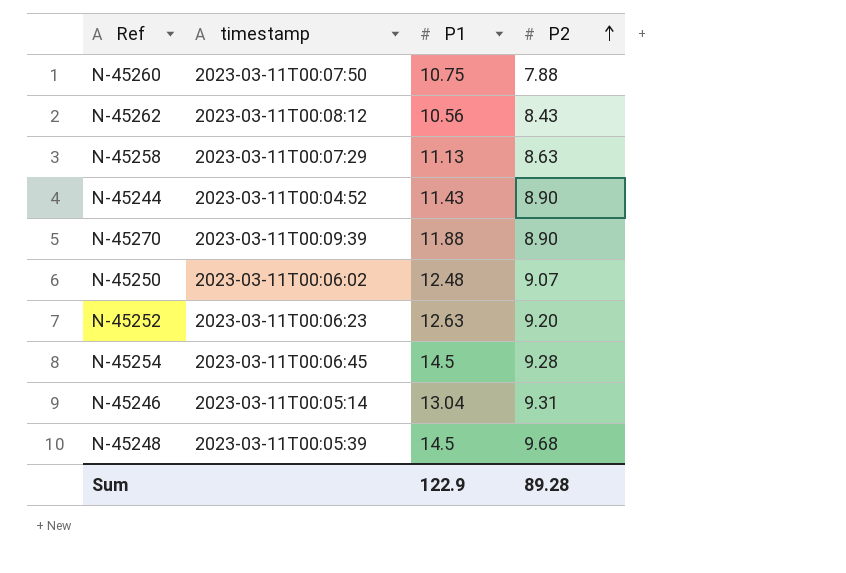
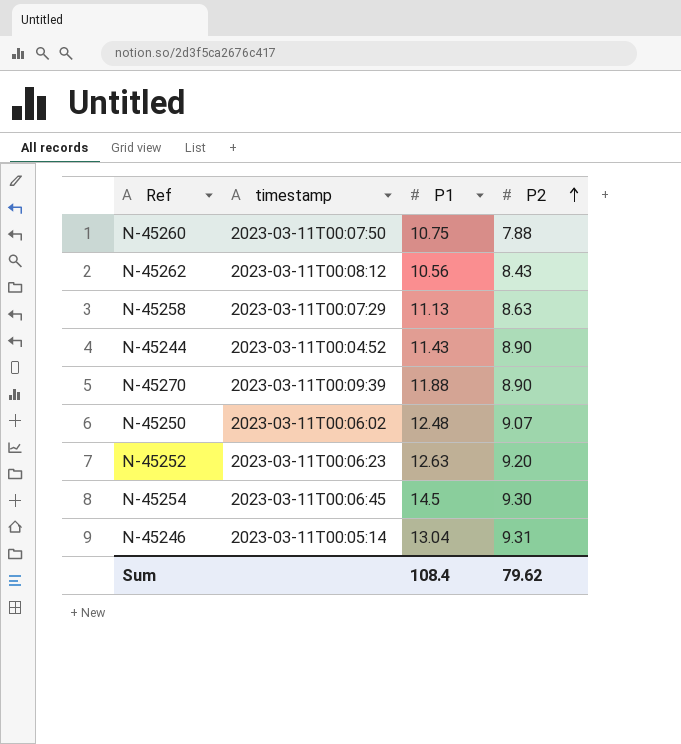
row N-45248: 2023-03-11T00:05:39 | 14.5 | 9.68 -> none
N-45254 | P2: 9.28 -> 9.30
Sum | P1: 122.9 -> 108.4
Sum | P2: 89.28 -> 79.62

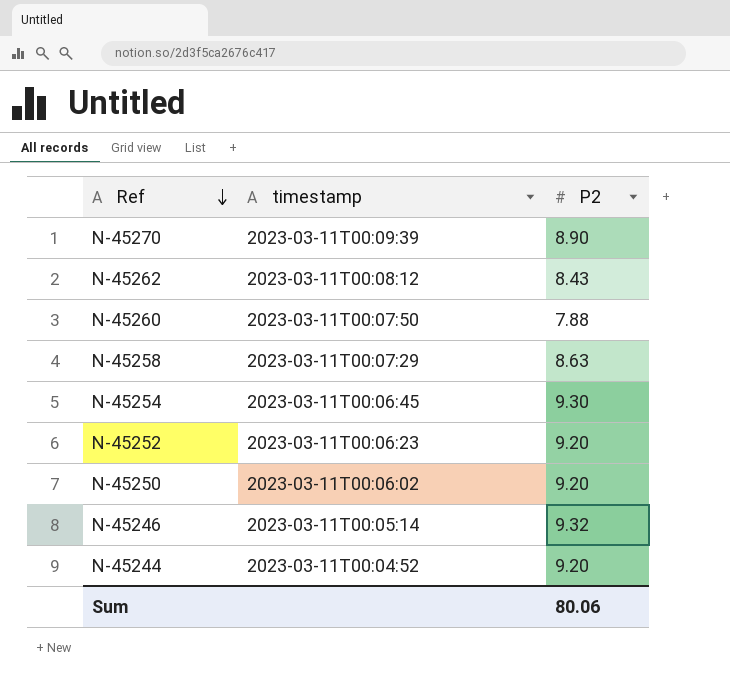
row order: P2 ascending -> Ref descending
column P1 | position: 3 -> none
N-45250 | P2: 9.07 -> 9.20
N-45246 | P2: 9.31 -> 9.32
N-45244 | P2: 8.90 -> 9.20
Sum | P2: 79.62 -> 80.06

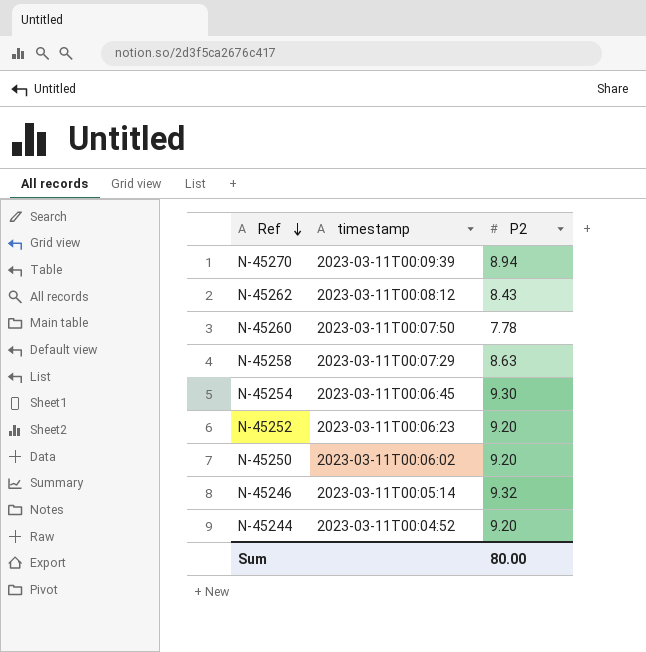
N-45270 | P2: 8.90 -> 8.94
N-45260 | P2: 7.88 -> 7.78
Sum | P2: 80.06 -> 80.00

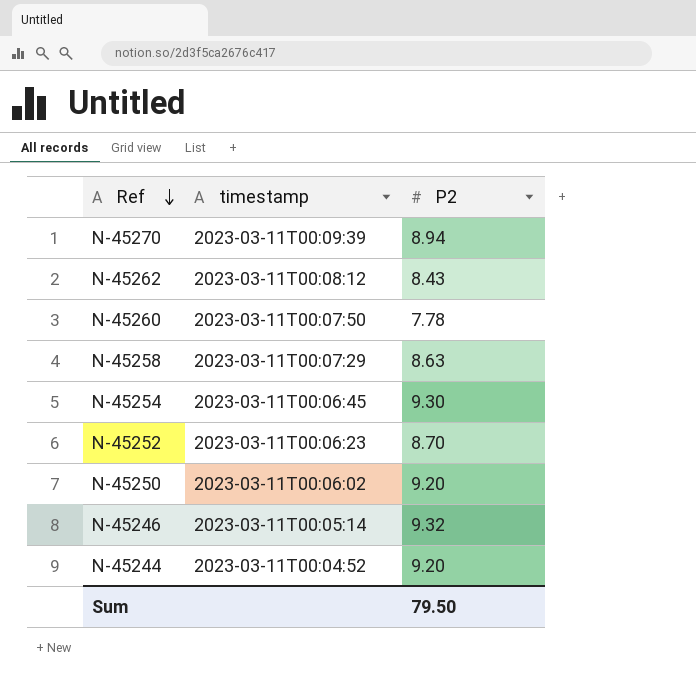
N-45252 | P2: 9.20 -> 8.70
Sum | P2: 80.00 -> 79.50

